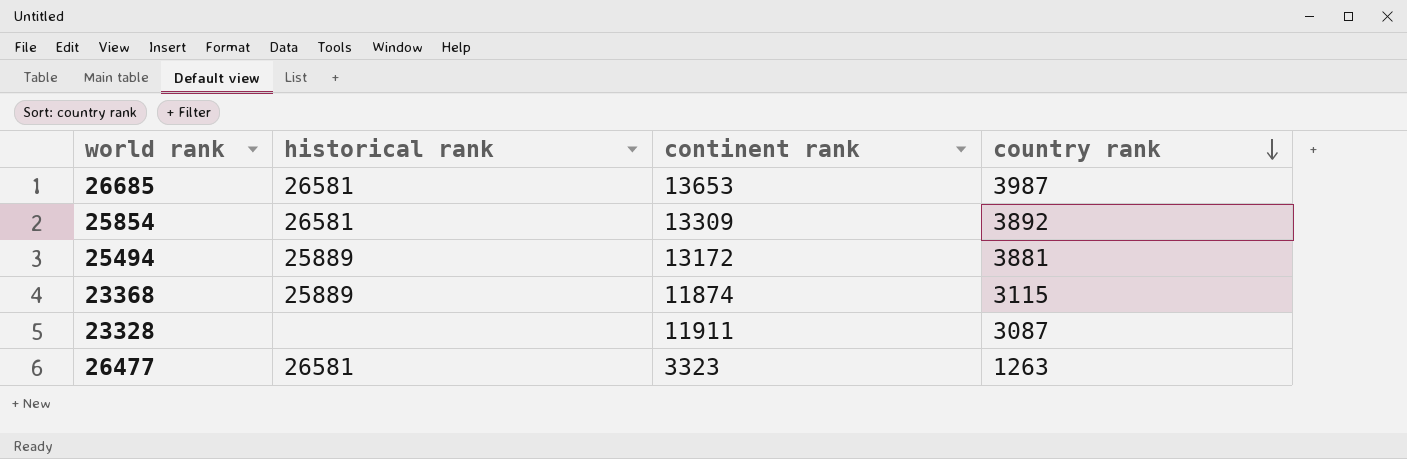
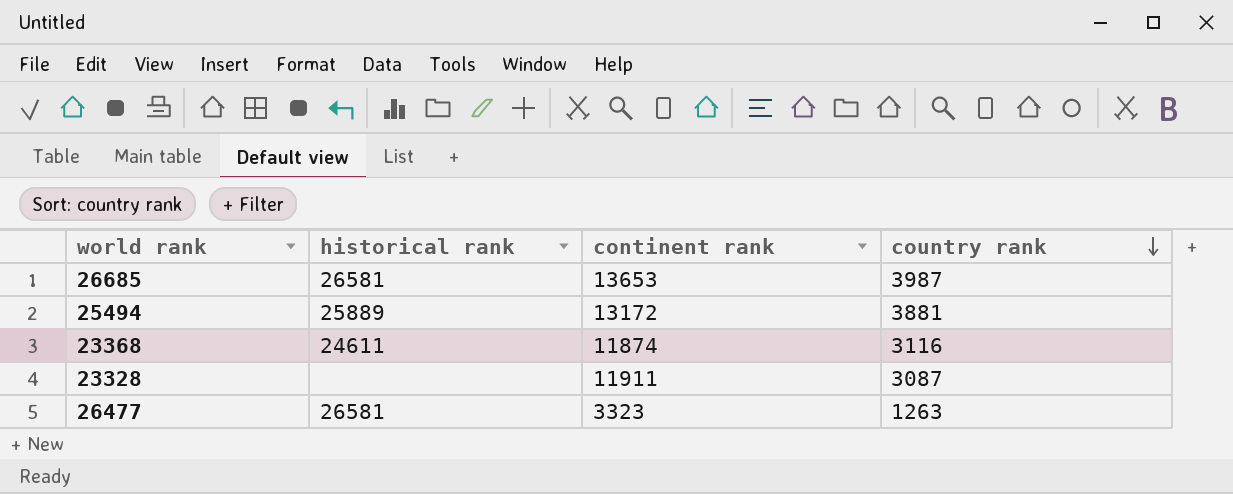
row 25854: 26581 | 13309 | 3892 -> none
23368 | historical rank: 25889 -> 24611
23368 | country rank: 3115 -> 3116

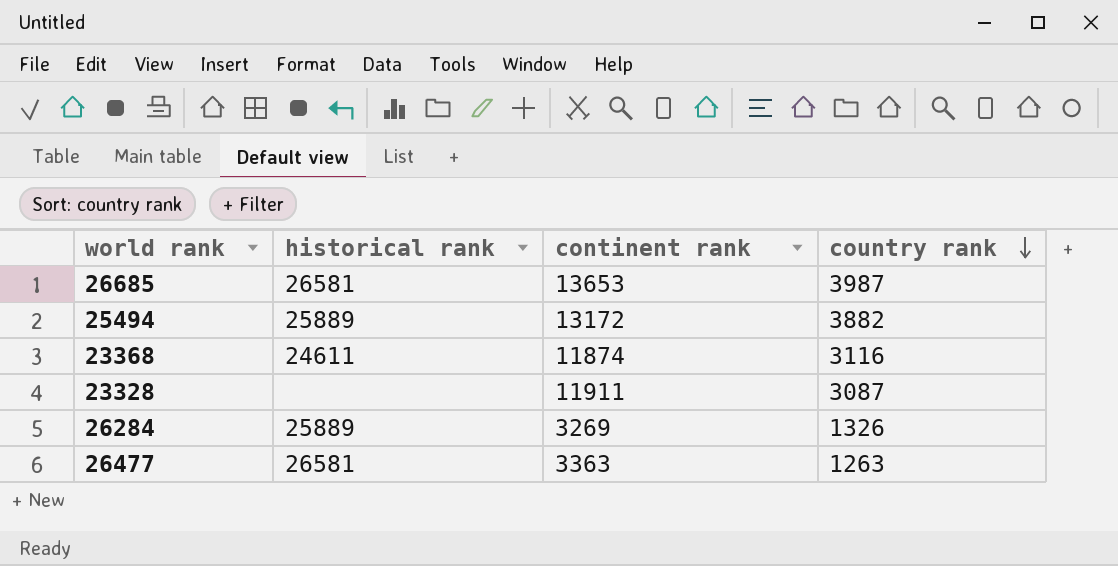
25494 | country rank: 3881 -> 3882
row 26284: none -> 25889 | 3269 | 1326
26477 | continent rank: 3323 -> 3363

